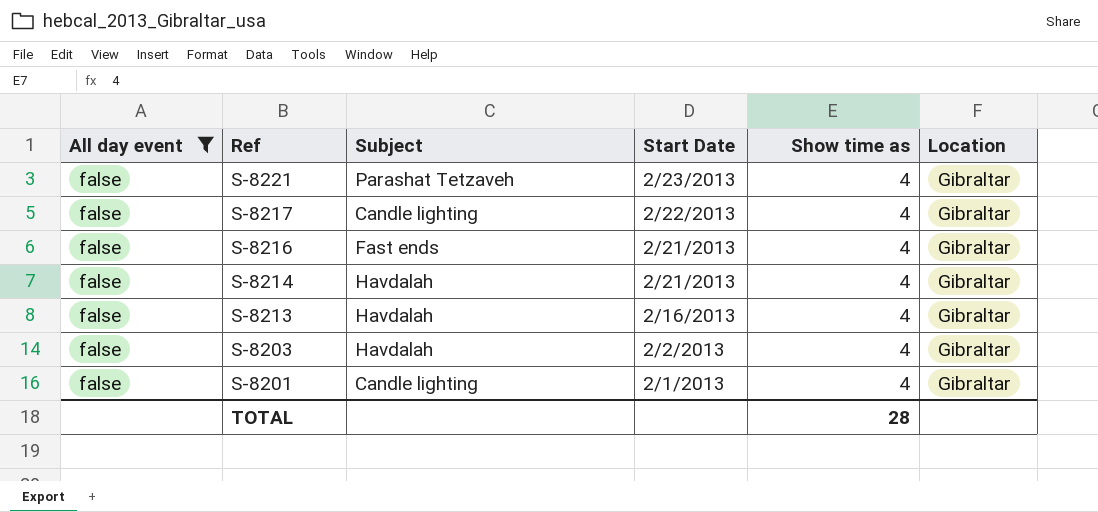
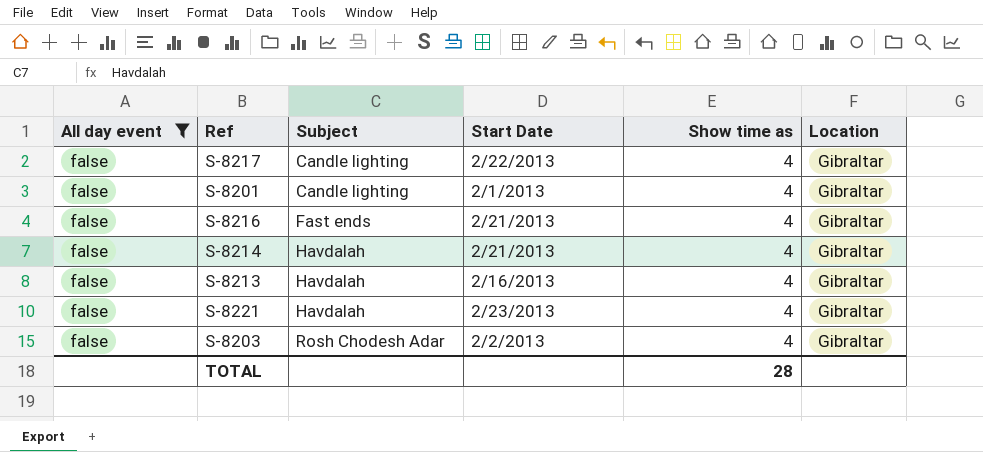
row order: Ref descending -> Subject ascending
S-8221 | Subject: Parashat Tetzaveh -> Havdalah
S-8203 | Subject: Havdalah -> Rosh Chodesh Adar

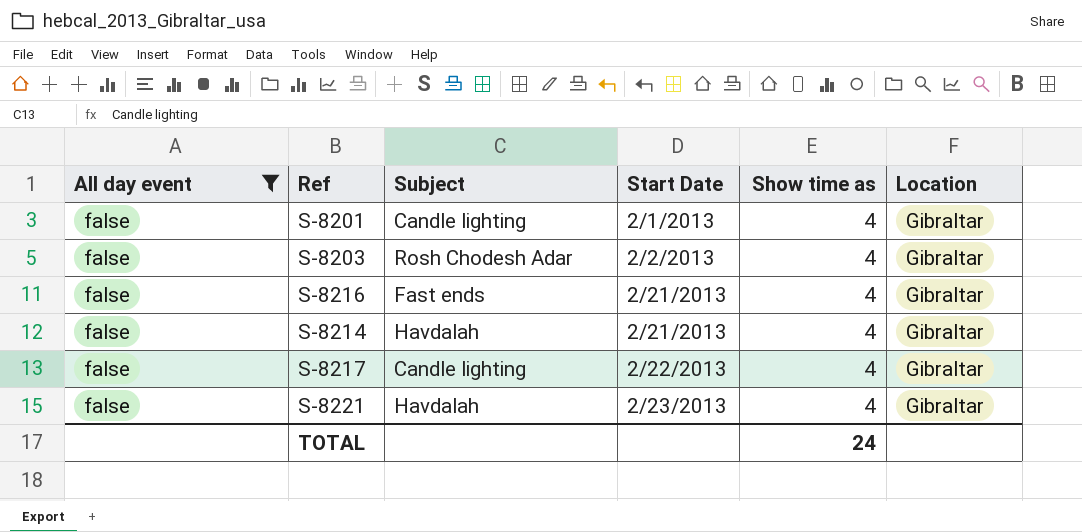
row order: Subject ascending -> Start Date ascending
row S-8213: false | Havdalah | 2/16/2013 | 4 | Gibraltar -> none
TOTAL | Show time as: 28 -> 24

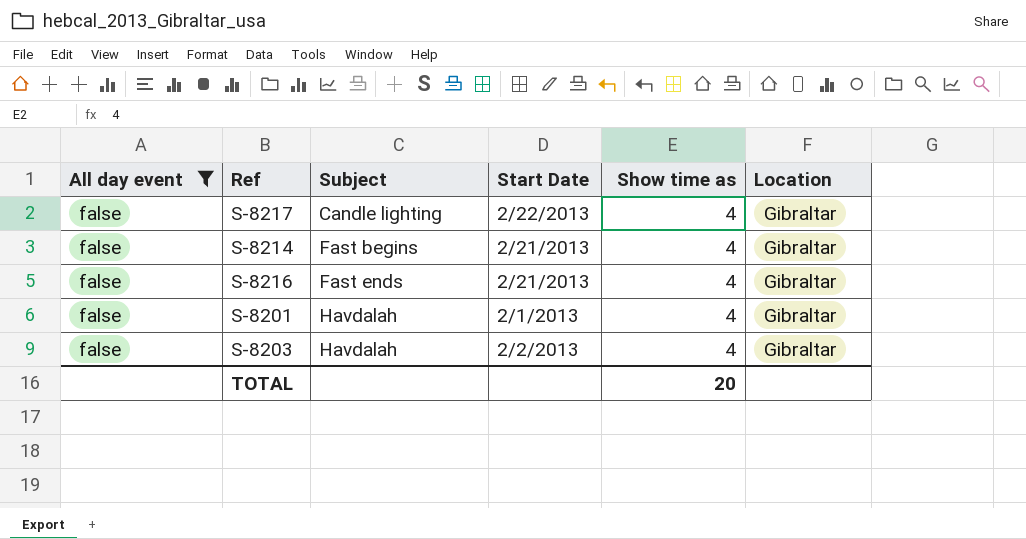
row order: Start Date ascending -> Subject ascending
row S-8221: false | Havdalah | 2/23/2013 | 4 | Gibraltar -> none
S-8214 | Subject: Havdalah -> Fast begins
S-8201 | Subject: Candle lighting -> Havdalah
S-8203 | Subject: Rosh Chodesh Adar -> Havdalah
TOTAL | Show time as: 24 -> 20

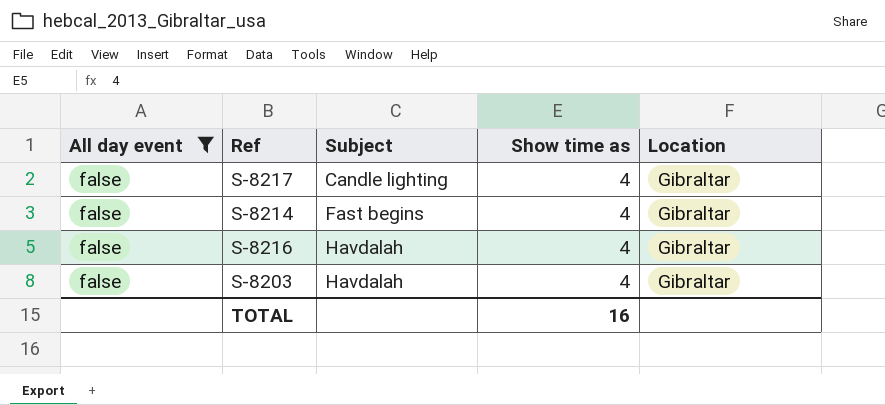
column Start Date | position: 4 -> none
row S-8201: false | Havdalah | 2/1/2013 | 4 | Gibraltar -> none
S-8216 | Subject: Fast ends -> Havdalah
TOTAL | Show time as: 20 -> 16

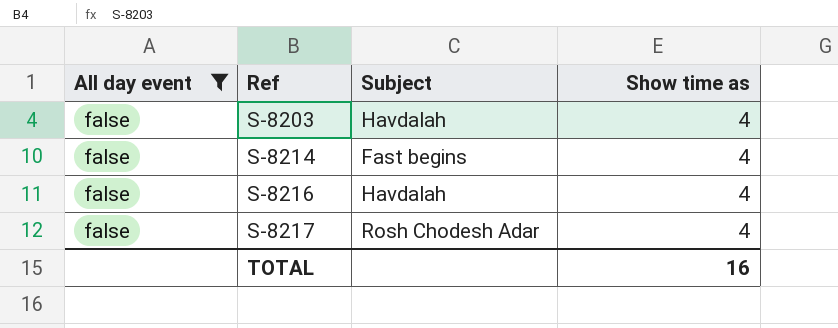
row order: Subject ascending -> Ref ascending
column Location | position: 5 -> none
S-8217 | Subject: Candle lighting -> Rosh Chodesh Adar

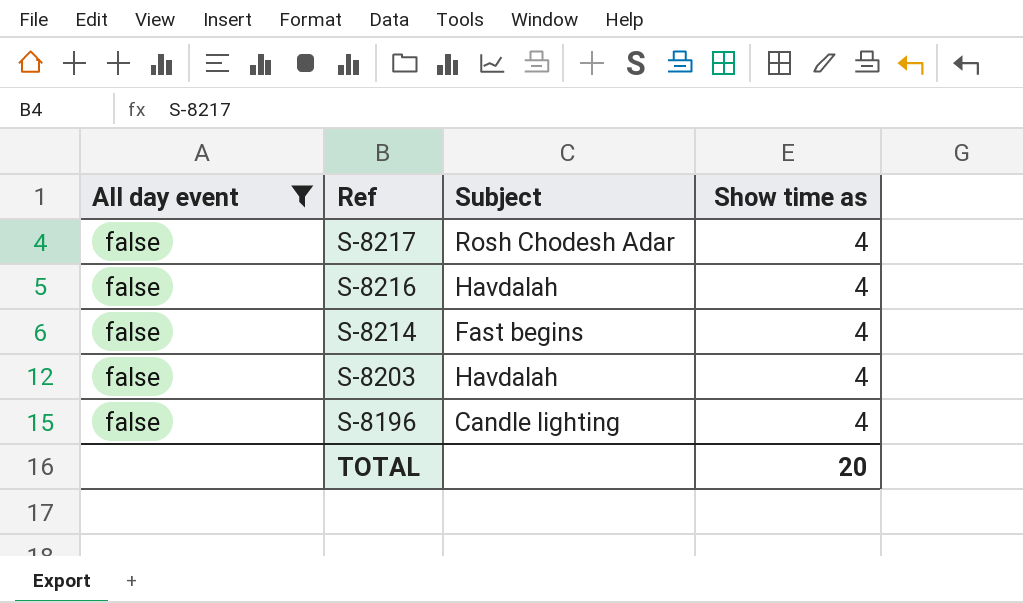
row order: Ref ascending -> Ref descending
row S-8196: none -> false | Candle lighting | 4
TOTAL | Show time as: 16 -> 20

